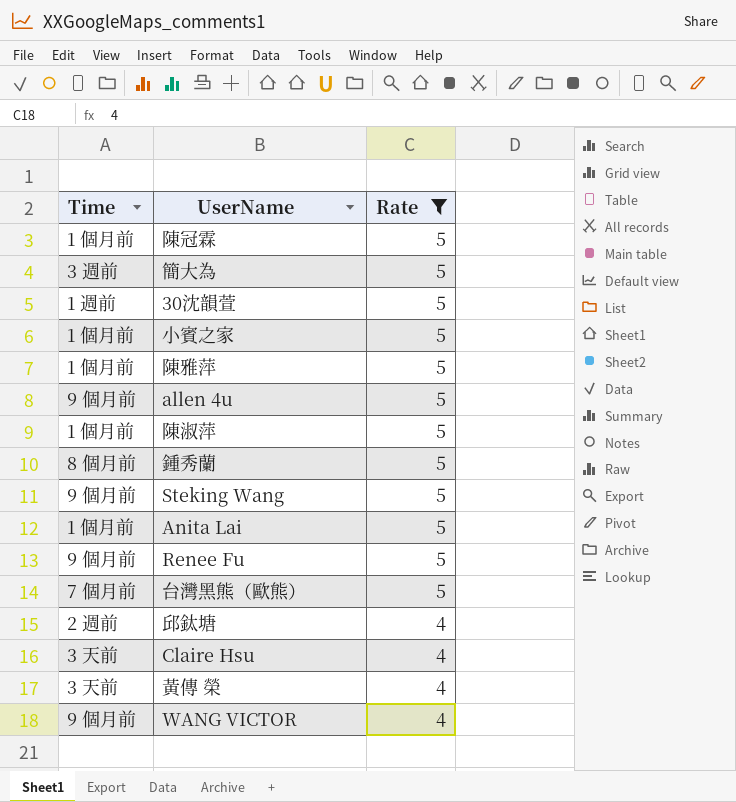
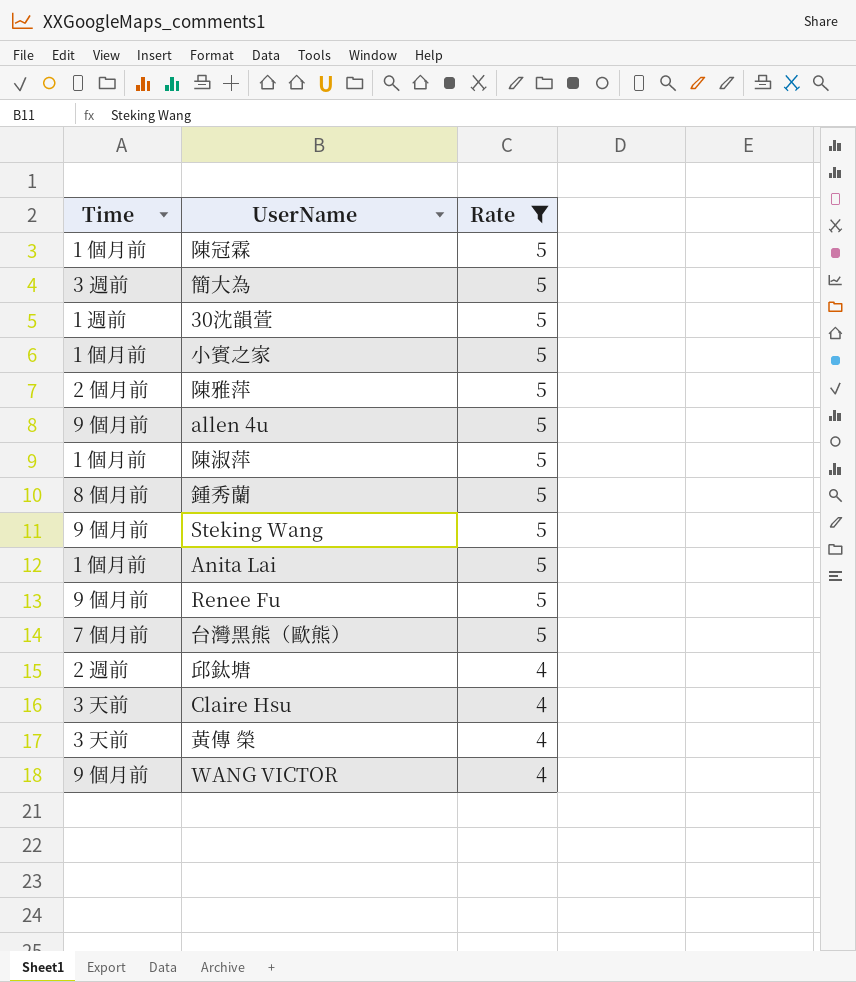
陳雅萍 | Time: 1 個月前 -> 2 個月前

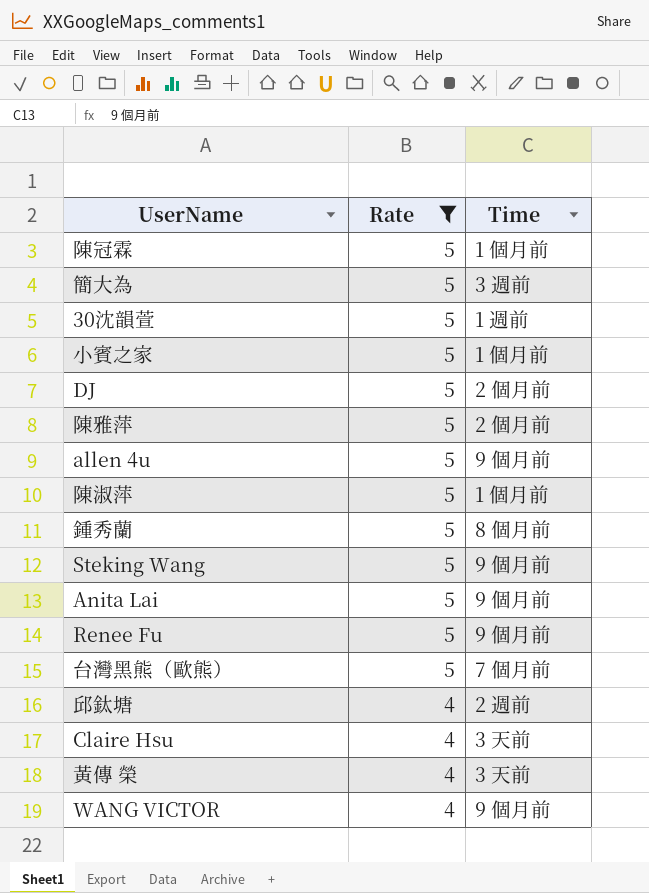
column Time | position: 1 -> 3
row DJ: none -> 5 | 2 個月前
Anita Lai | Time: 1 個月前 -> 9 個月前

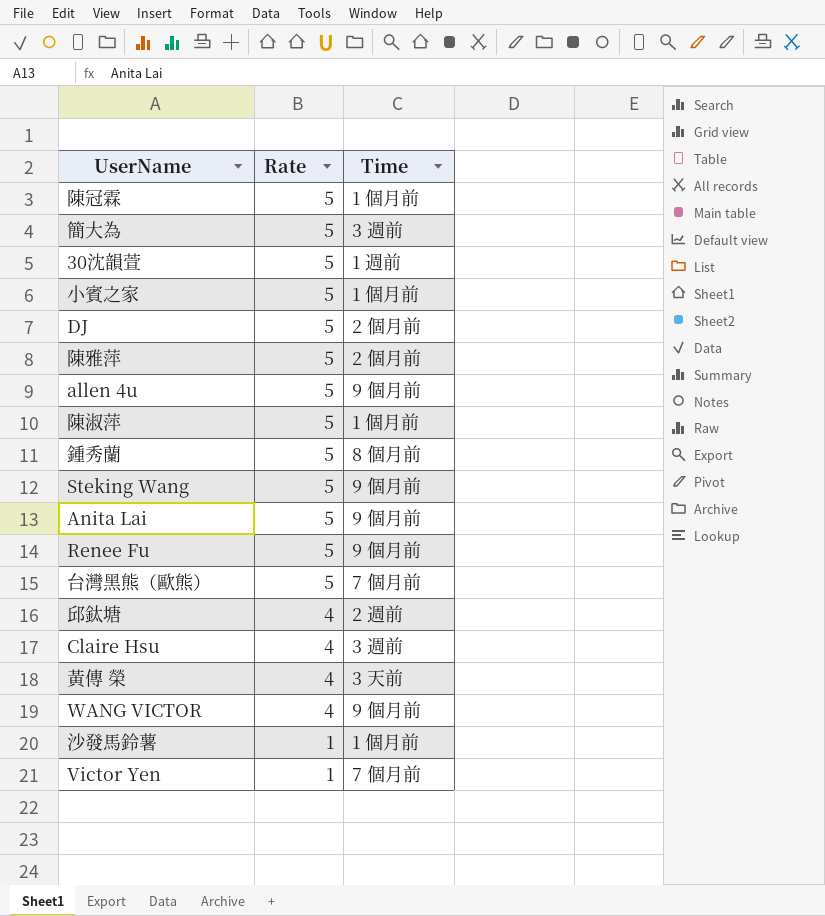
filter: Rate != 1 -> none
Claire Hsu | Time: 3 天前 -> 3 週前

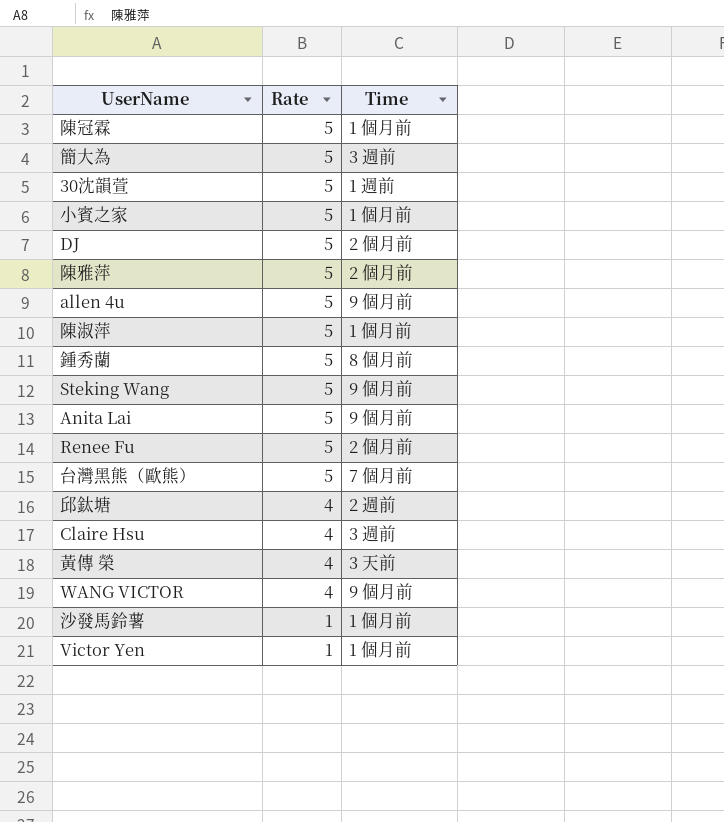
Renee Fu | Time: 9 個月前 -> 2 個月前
Victor Yen | Time: 7 個月前 -> 1 個月前

